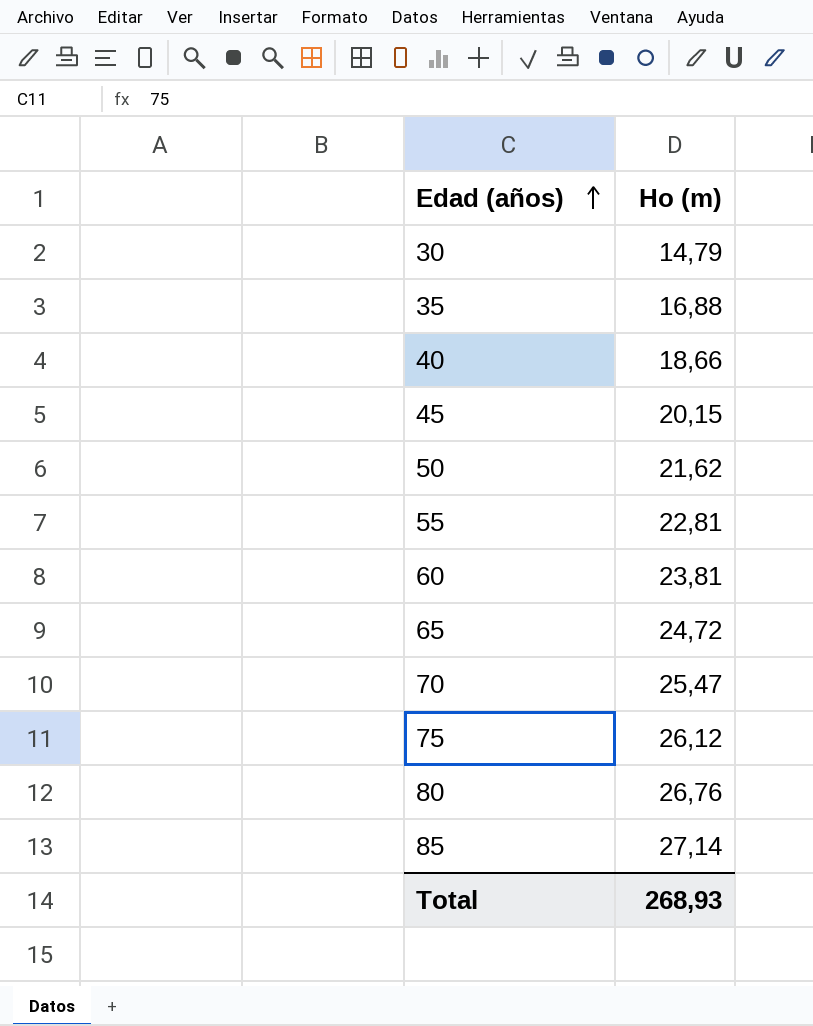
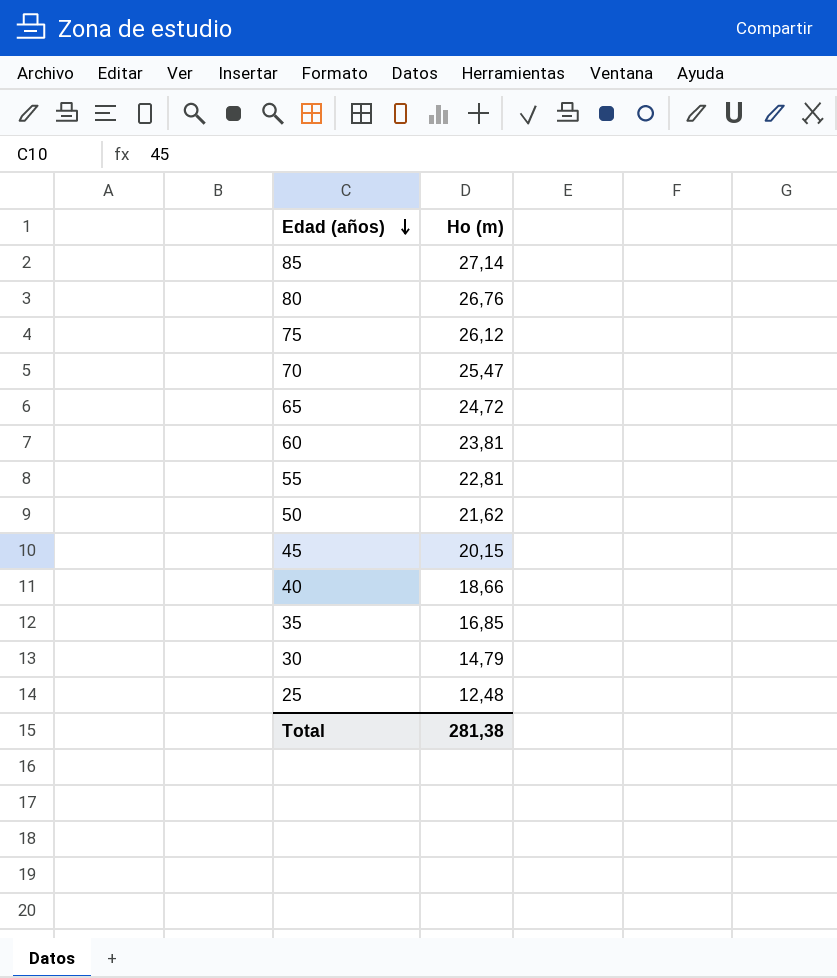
row order: Edad (años) ascending -> Edad (años) descending
35 | Ho (m): 16,88 -> 16,85
row 25: none -> 12,48
Total | Ho (m): 268,93 -> 281,38

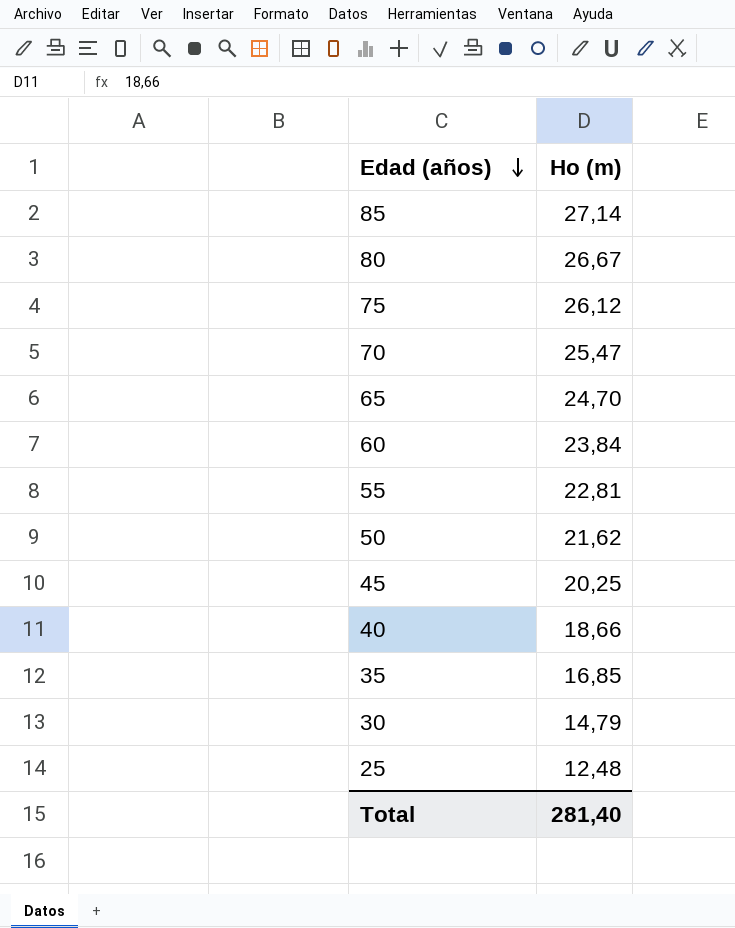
80 | Ho (m): 26,76 -> 26,67
65 | Ho (m): 24,72 -> 24,70
60 | Ho (m): 23,81 -> 23,84
45 | Ho (m): 20,15 -> 20,25
Total | Ho (m): 281,38 -> 281,40

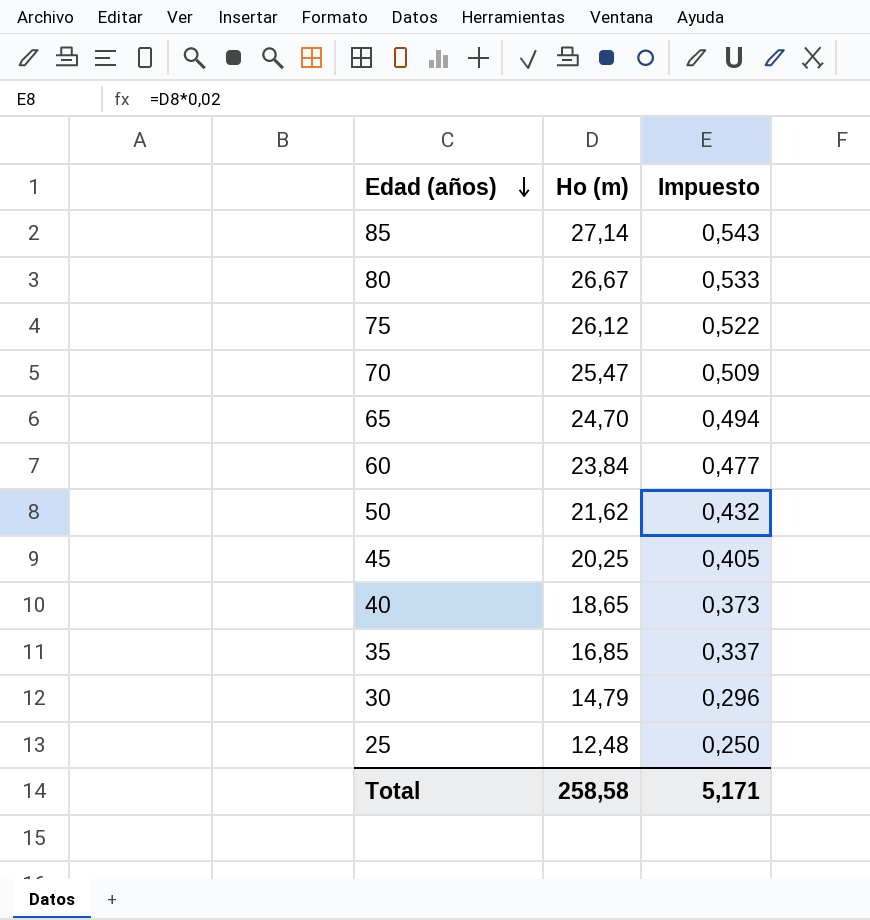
column Impuesto | formula: none -> [Ho (m)] * 0,02
row 55: 22,81 -> none
40 | Ho (m): 18,66 -> 18,65
Total | Ho (m): 281,40 -> 258,58

